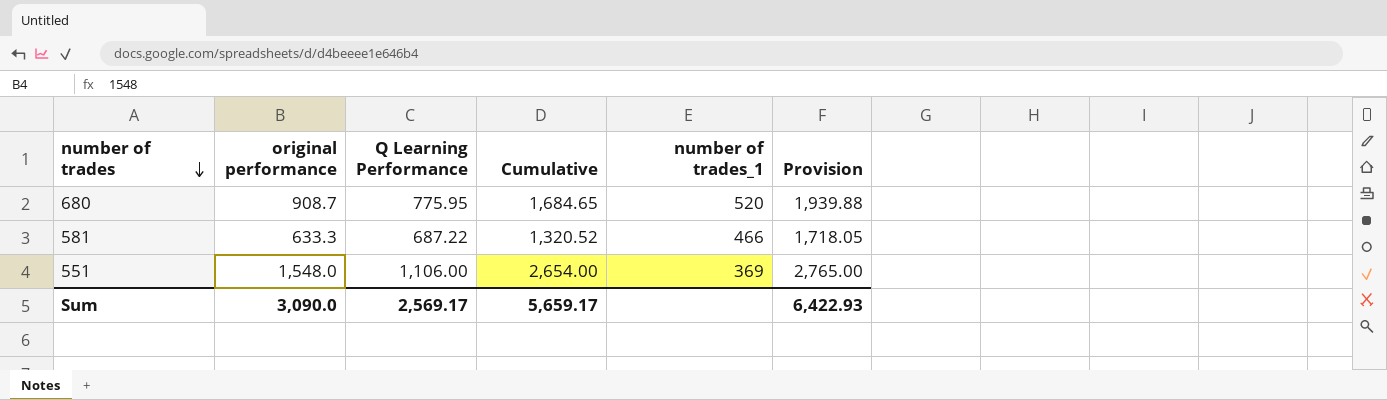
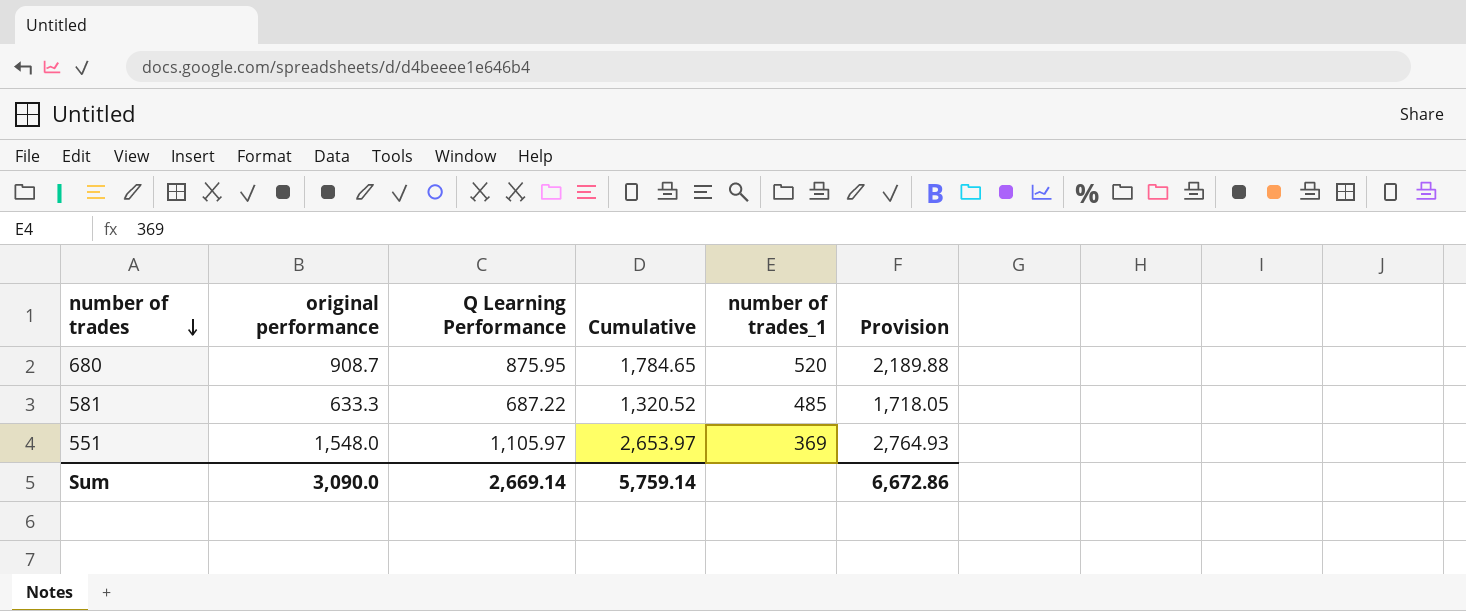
680 | Q Learning Performance: 775.95 -> 875.95
680 | Cumulative: 1,684.65 -> 1,784.65
680 | Provision: 1,939.88 -> 2,189.88
581 | number of trades_1: 466 -> 485
551 | Q Learning Performance: 1,106.00 -> 1,105.97
551 | Cumulative: 2,654.00 -> 2,653.97
551 | Provision: 2,765.00 -> 2,764.93
Sum | Q Learning Performance: 2,569.17 -> 2,669.14
Sum | Cumulative: 5,659.17 -> 5,759.14
Sum | Provision: 6,422.93 -> 6,672.86

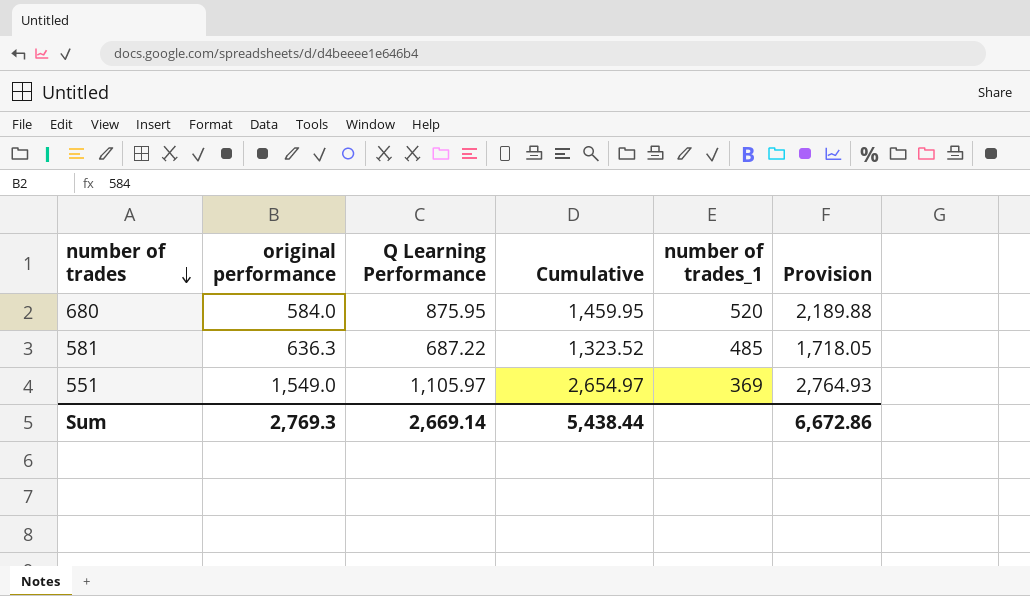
680 | original performance: 908.7 -> 584.0
680 | Cumulative: 1,784.65 -> 1,459.95
581 | original performance: 633.3 -> 636.3
581 | Cumulative: 1,320.52 -> 1,323.52
551 | original performance: 1,548.0 -> 1,549.0
551 | Cumulative: 2,653.97 -> 2,654.97
Sum | original performance: 3,090.0 -> 2,769.3
Sum | Cumulative: 5,759.14 -> 5,438.44

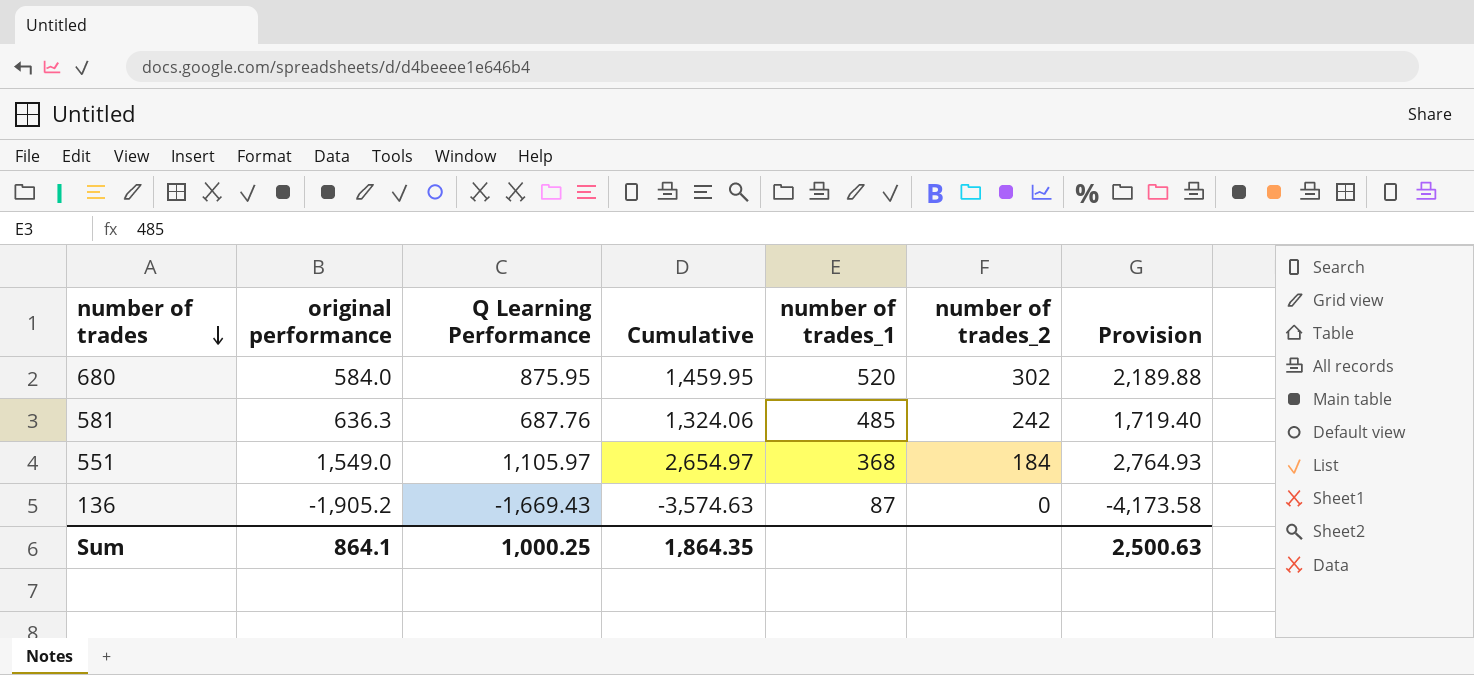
column number of trades_2 | position: none -> 6
581 | Q Learning Performance: 687.22 -> 687.76
581 | Cumulative: 1,323.52 -> 1,324.06
581 | Provision: 1,718.05 -> 1,719.40
551 | number of trades_1: 369 -> 368
row 136: none -> -1,905.2 | -1,669.43 | -3,574.63 | 87 | 0 | -4,173.58
Sum | original performance: 2,769.3 -> 864.1
Sum | Q Learning Performance: 2,669.14 -> 1,000.25
Sum | Cumulative: 5,438.44 -> 1,864.35
Sum | Provision: 6,672.86 -> 2,500.63

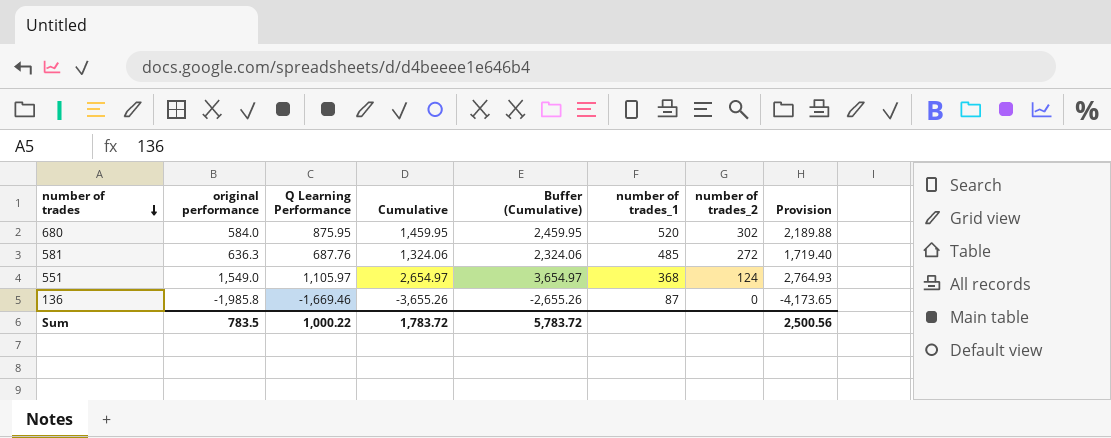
column Buffer (Cumulative) | formula: none -> [Cumulative] + 1000
581 | number of trades_2: 242 -> 272
551 | number of trades_2: 184 -> 124
136 | original performance: -1,905.2 -> -1,985.8
136 | Q Learning Performance: -1,669.43 -> -1,669.46
136 | Cumulative: -3,574.63 -> -3,655.26
136 | Provision: -4,173.58 -> -4,173.65
Sum | original performance: 864.1 -> 783.5
Sum | Q Learning Performance: 1,000.25 -> 1,000.22
Sum | Cumulative: 1,864.35 -> 1,783.72
Sum | Provision: 2,500.63 -> 2,500.56

